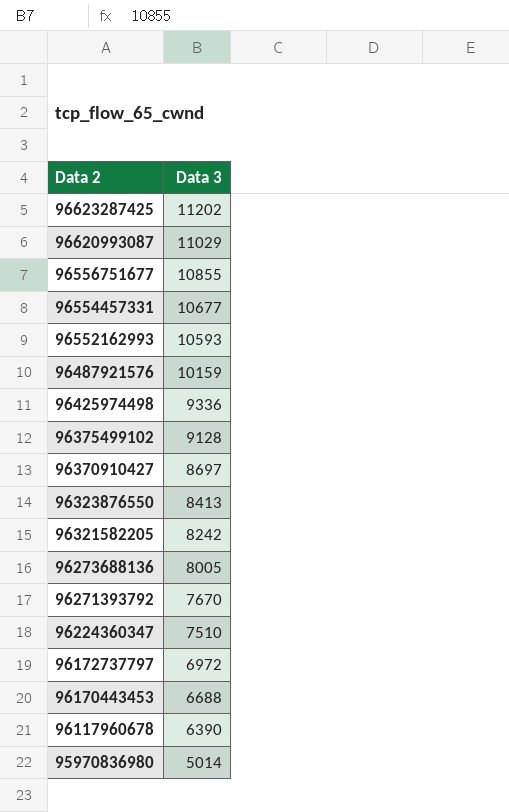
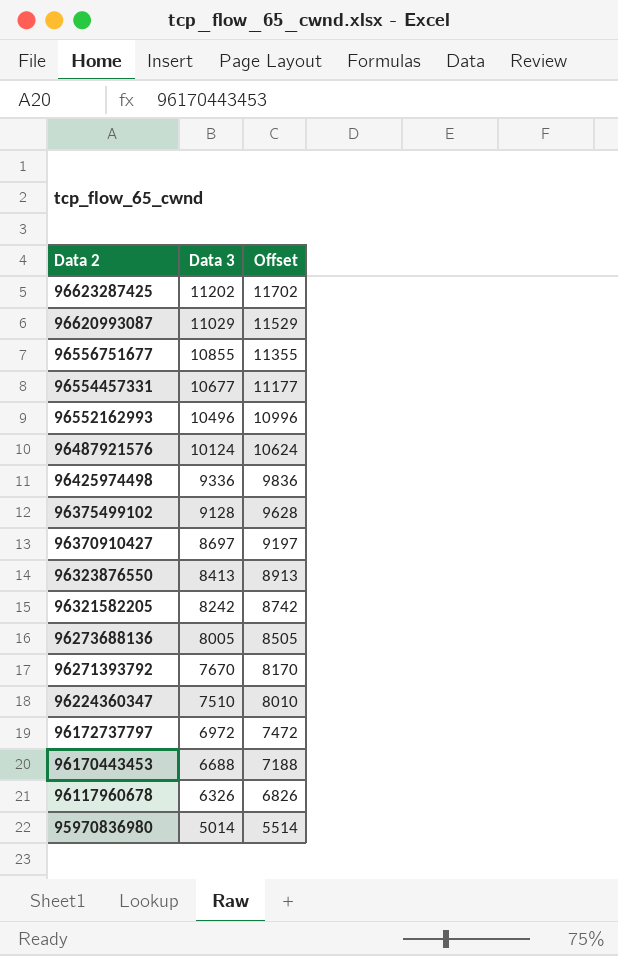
column Offset | formula: none -> [Data 3] + 500
96552162993 | Data 3: 10593 -> 10496
96487921576 | Data 3: 10159 -> 10124
96117960678 | Data 3: 6390 -> 6326

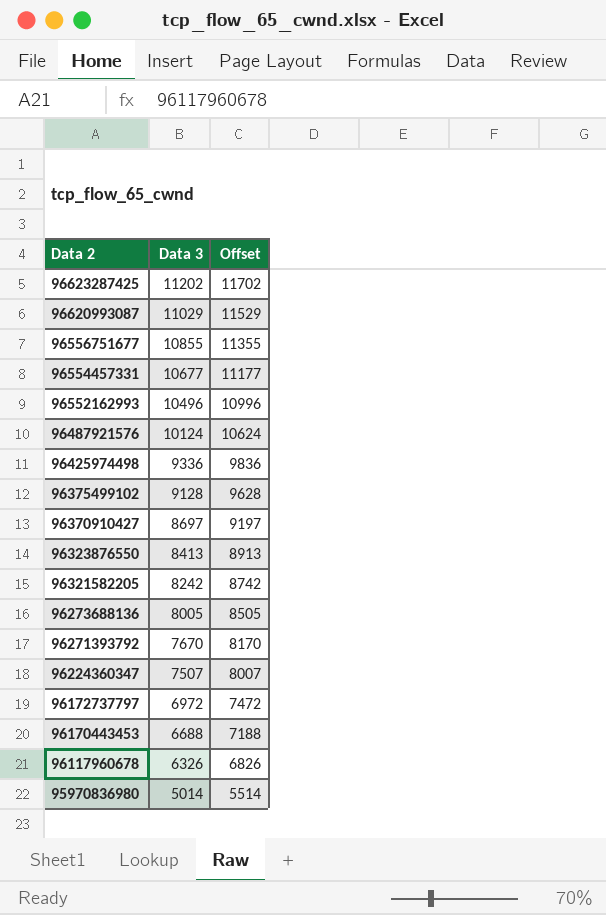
96224360347 | Data 3: 7510 -> 7507
96224360347 | Offset: 8010 -> 8007

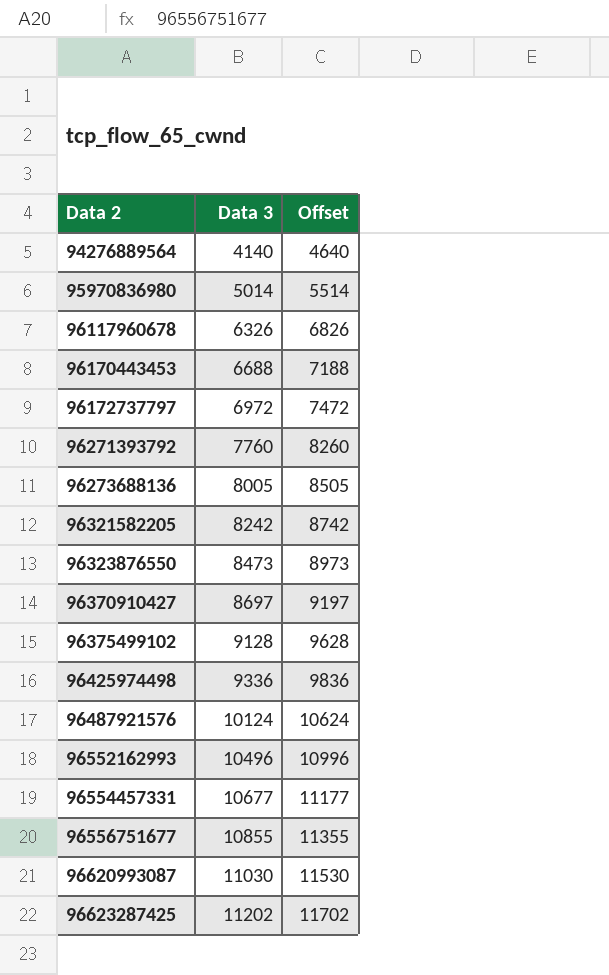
row order: Data 2 descending -> Data 2 ascending
row 96224360347: 7507 | 8007 -> none
row 94276889564: none -> 4140 | 4640
96271393792 | Data 3: 7670 -> 7760
96271393792 | Offset: 8170 -> 8260
96323876550 | Data 3: 8413 -> 8473
96323876550 | Offset: 8913 -> 8973
96620993087 | Data 3: 11029 -> 11030
96620993087 | Offset: 11529 -> 11530

